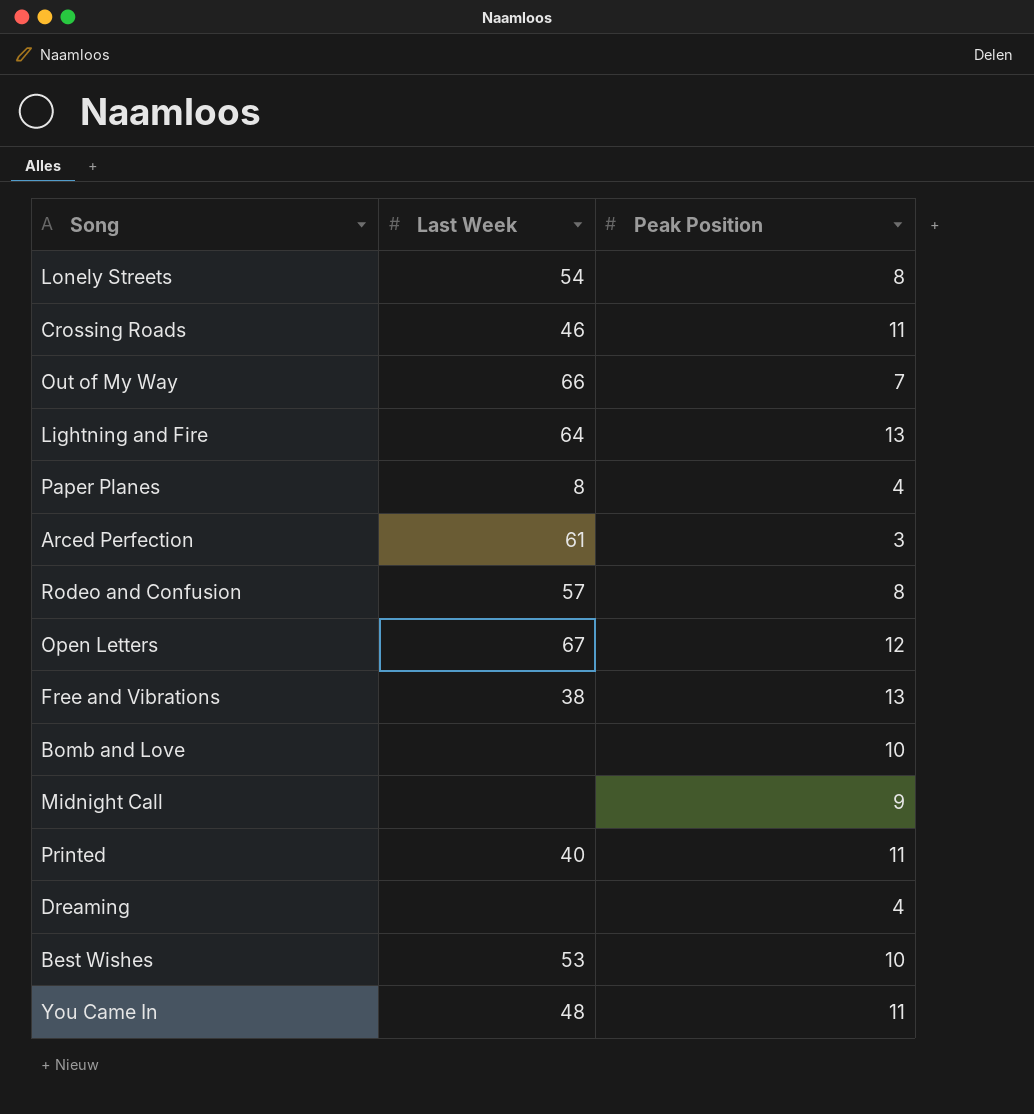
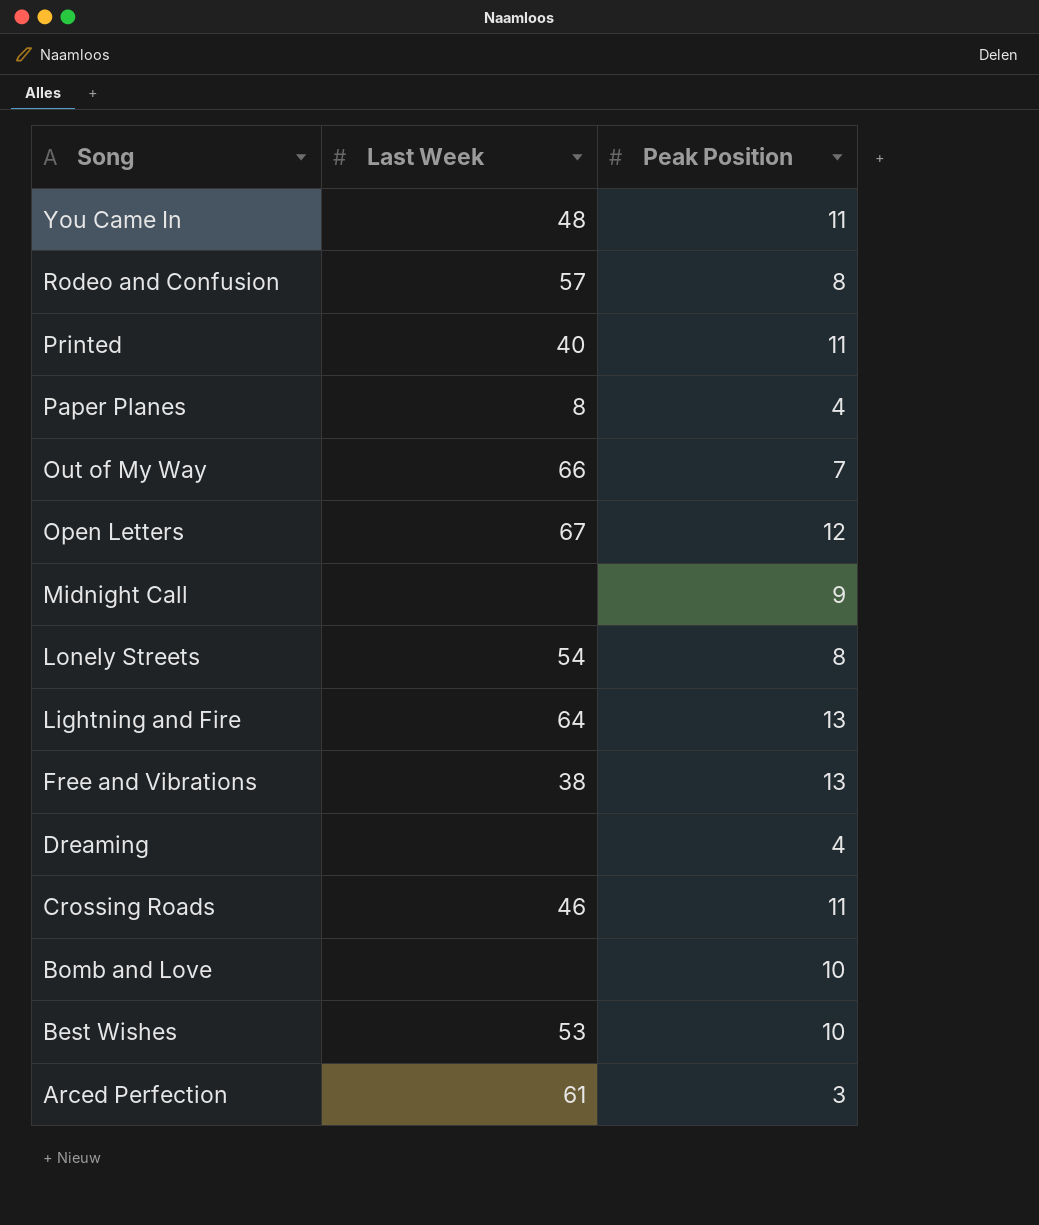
row order: none -> Song descending

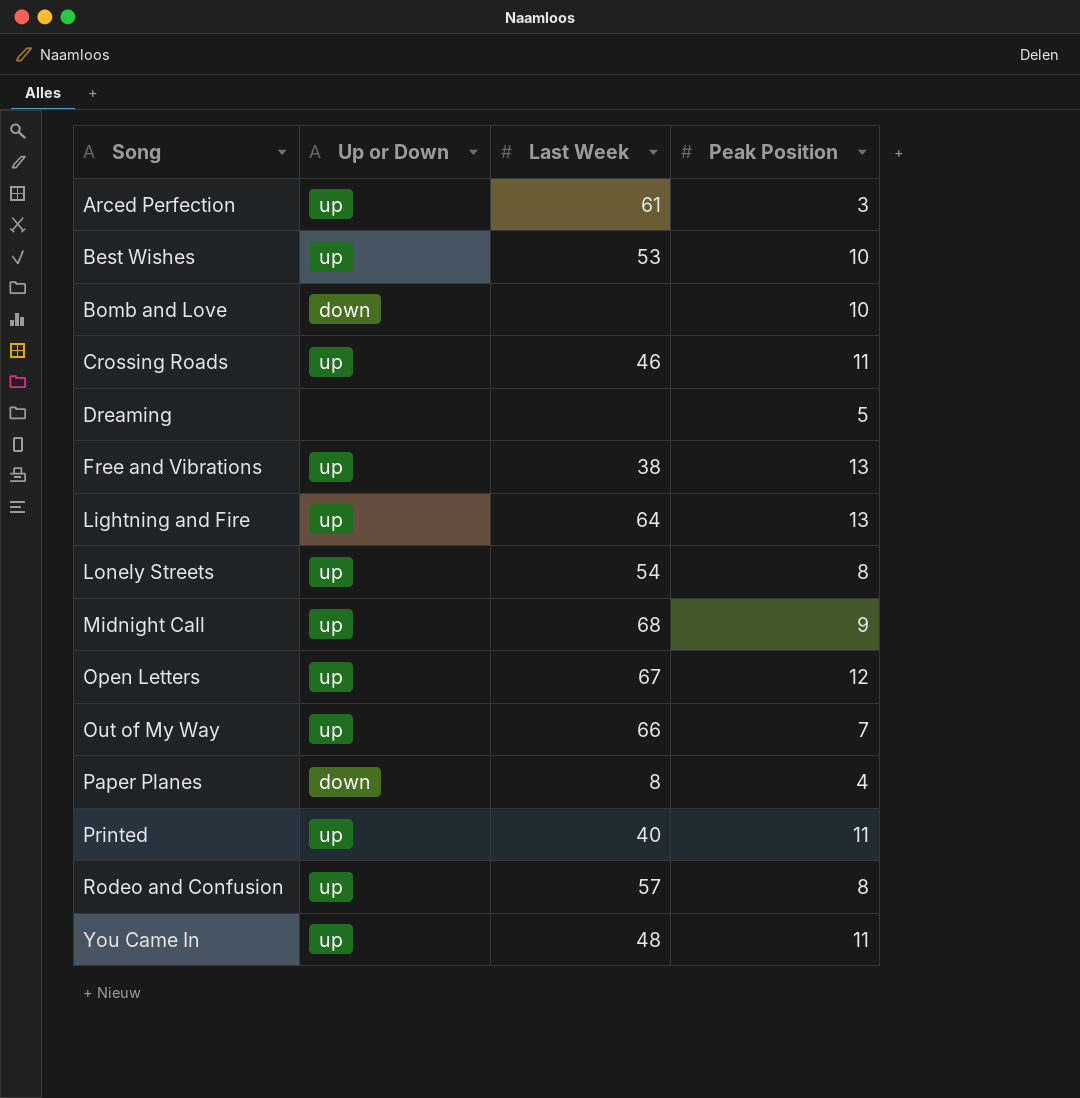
row order: Song descending -> Song ascending
column Up or Down | position: none -> 2
Dreaming | Peak Position: 4 -> 5
Midnight Call | Last Week: none -> 68

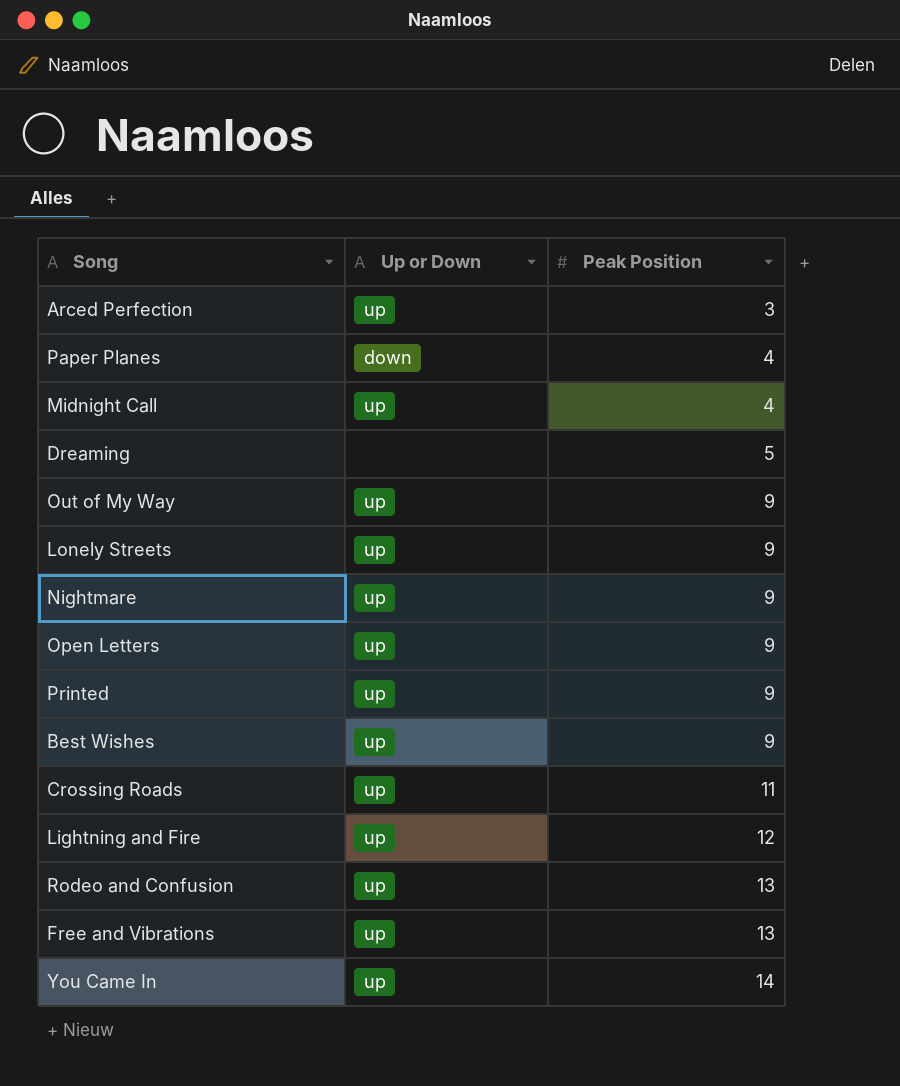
row order: Song ascending -> Peak Position ascending
column Last Week | position: 3 -> none
row Bomb and Love: down | none | 10 -> none
Midnight Call | Peak Position: 9 -> 4
Out of My Way | Peak Position: 7 -> 9
Lonely Streets | Peak Position: 8 -> 9
row Nightmare: none -> up | 9
Open Letters | Peak Position: 12 -> 9
Printed | Peak Position: 11 -> 9
Best Wishes | Peak Position: 10 -> 9
Lightning and Fire | Peak Position: 13 -> 12
Rodeo and Confusion | Peak Position: 8 -> 13
You Came In | Peak Position: 11 -> 14

